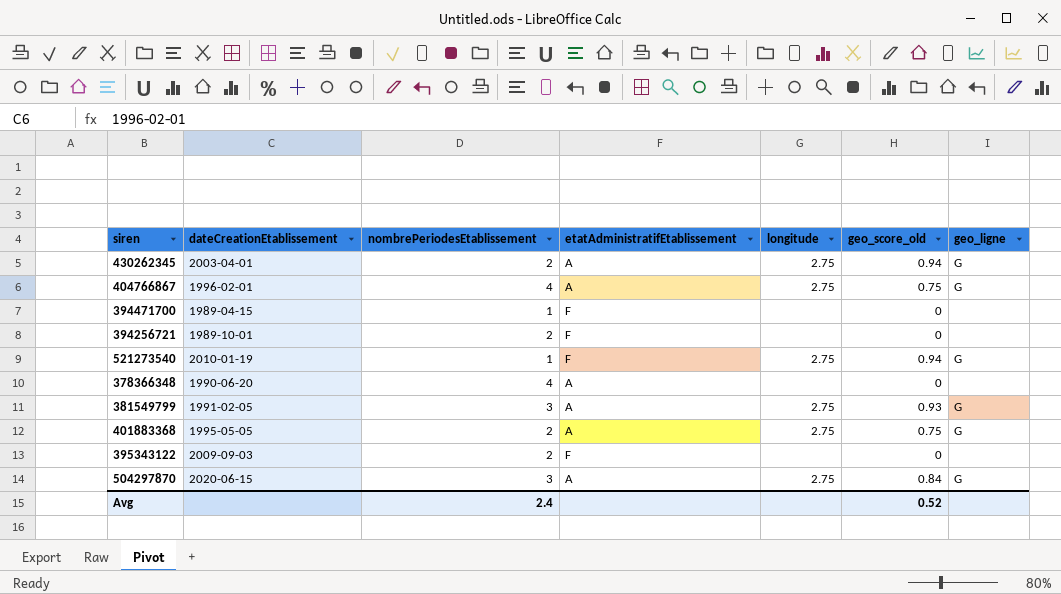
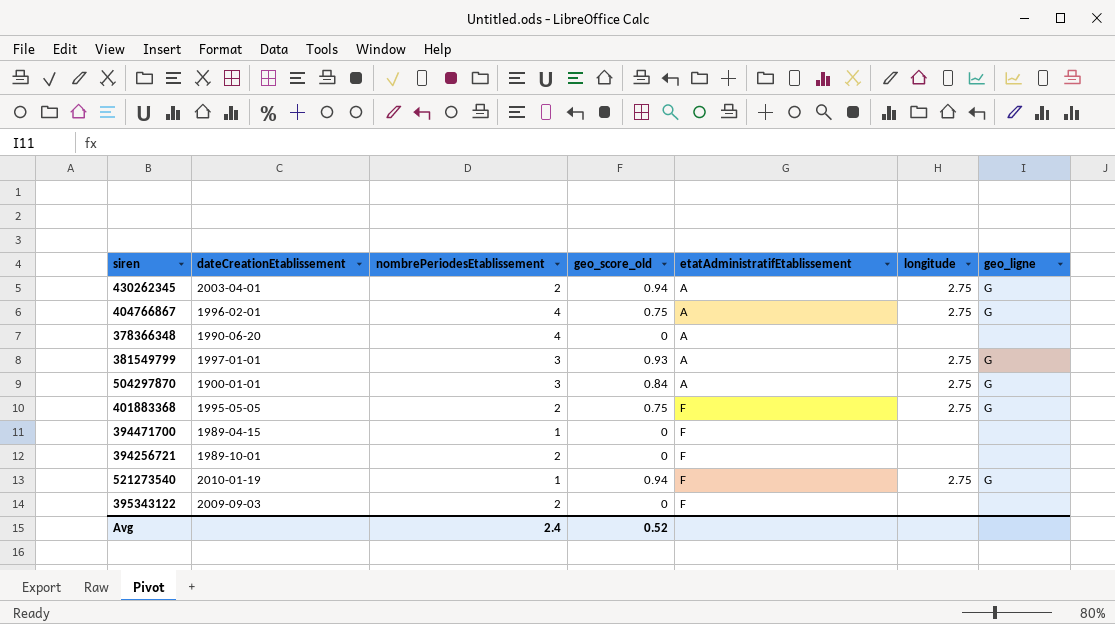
row order: none -> etatAdministratifEtablissement ascending
column geo_score_old | position: 6 -> 4
381549799 | dateCreationEtablissement: 1991-02-05 -> 1997-01-01
504297870 | dateCreationEtablissement: 2020-06-15 -> 1900-01-01
401883368 | etatAdministratifEtablissement: A -> F

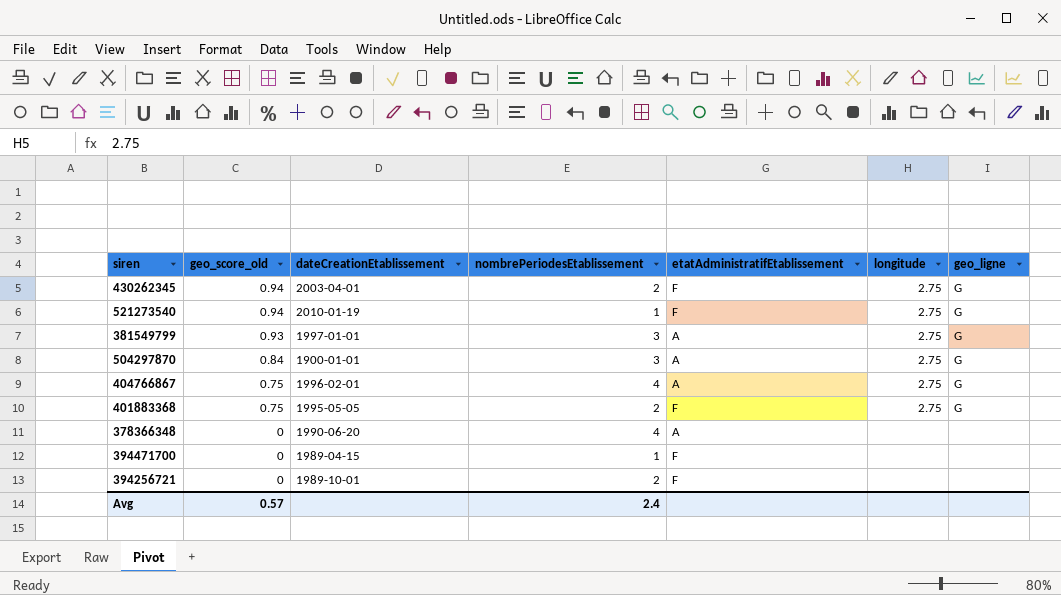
row order: etatAdministratifEtablissement ascending -> geo_score_old descending
column geo_score_old | position: 4 -> 2
row 395343122: 2009-09-03 | 2 | 0 | F | none | none -> none
430262345 | etatAdministratifEtablissement: A -> F
Avg | geo_score_old: 0.52 -> 0.57

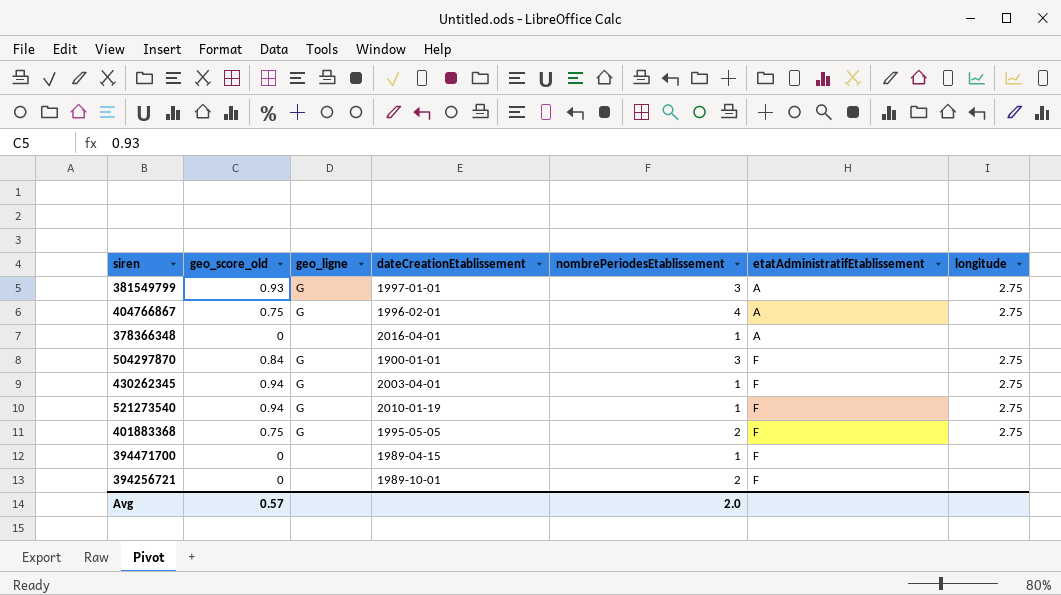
row order: geo_score_old descending -> etatAdministratifEtablissement ascending
column geo_ligne | position: 7 -> 3
378366348 | dateCreationEtablissement: 1990-06-20 -> 2016-04-01
378366348 | nombrePeriodesEtablissement: 4 -> 1
504297870 | etatAdministratifEtablissement: A -> F
430262345 | nombrePeriodesEtablissement: 2 -> 1
Avg | nombrePeriodesEtablissement: 2.4 -> 2.0

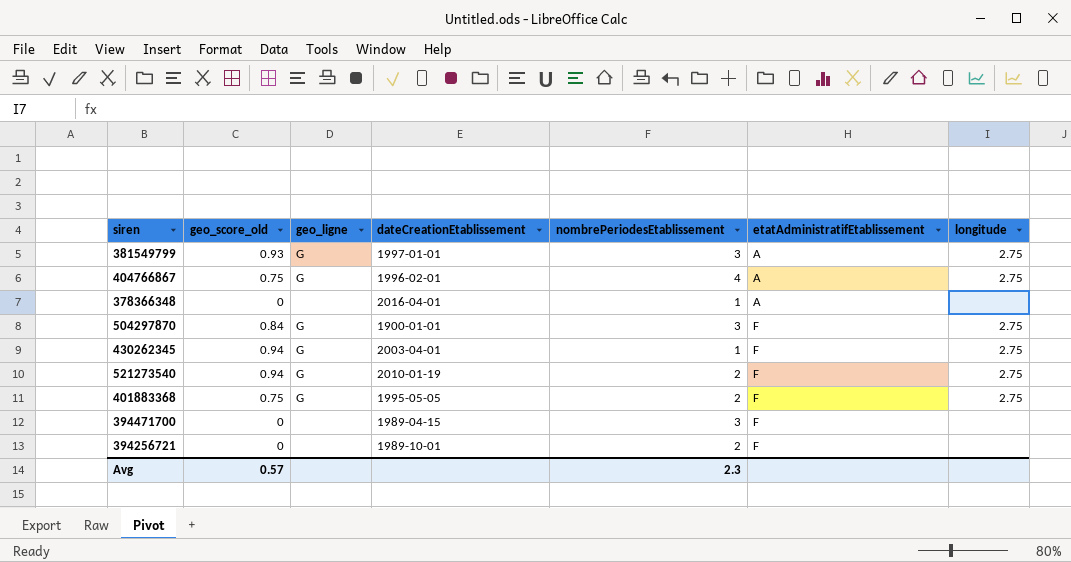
521273540 | nombrePeriodesEtablissement: 1 -> 2
394471700 | nombrePeriodesEtablissement: 1 -> 3
Avg | nombrePeriodesEtablissement: 2.0 -> 2.3

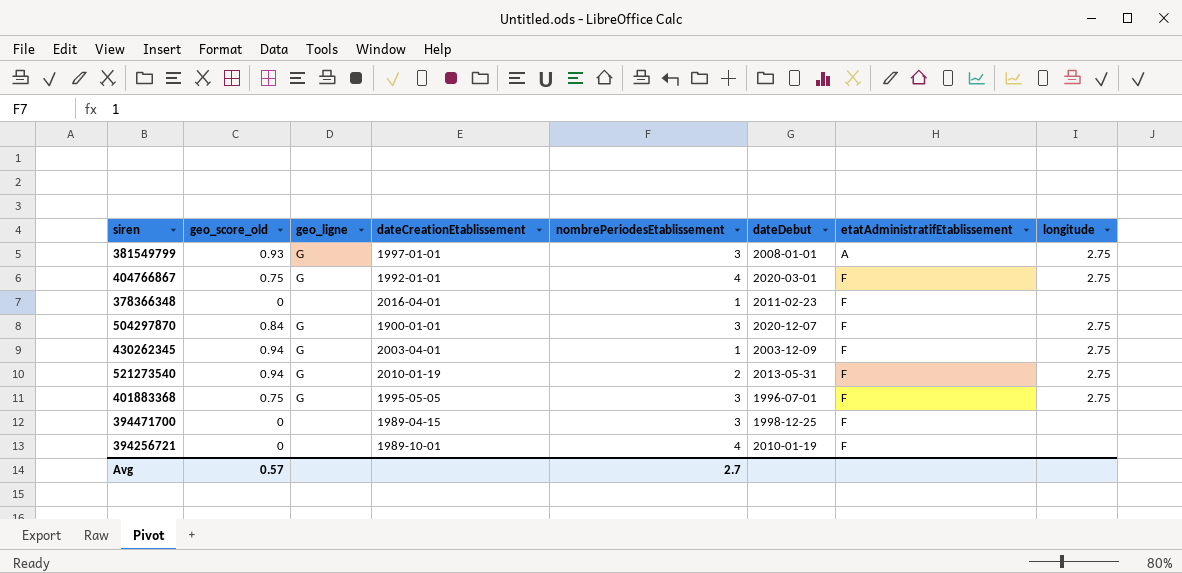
column dateDebut | position: none -> 6
404766867 | dateCreationEtablissement: 1996-02-01 -> 1992-01-01
404766867 | etatAdministratifEtablissement: A -> F
378366348 | etatAdministratifEtablissement: A -> F
401883368 | nombrePeriodesEtablissement: 2 -> 3
394256721 | nombrePeriodesEtablissement: 2 -> 4
Avg | nombrePeriodesEtablissement: 2.3 -> 2.7

